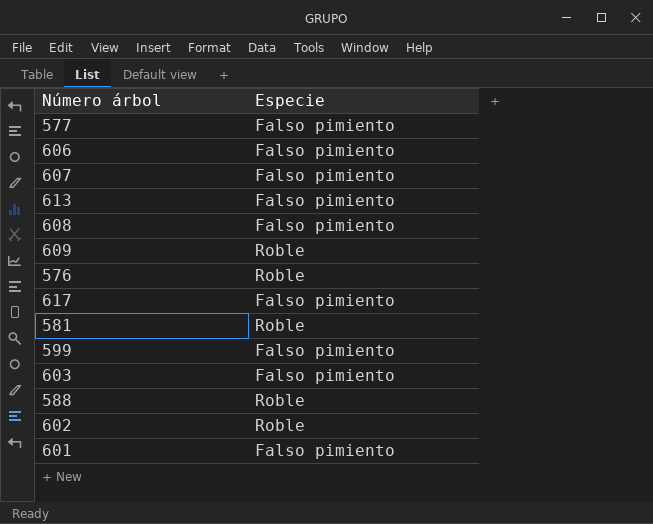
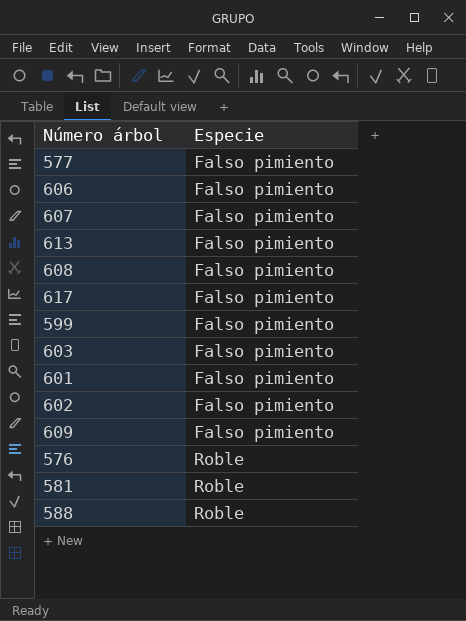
row order: none -> Especie ascending
602 | Especie: Roble -> Falso pimiento
609 | Especie: Roble -> Falso pimiento

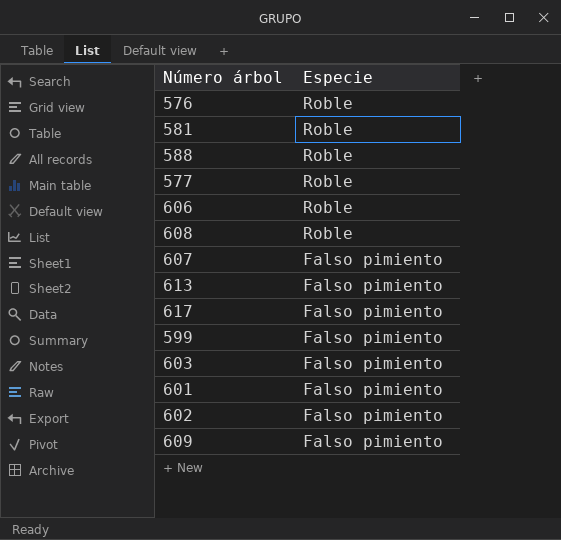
row order: Especie ascending -> Especie descending
577 | Especie: Falso pimiento -> Roble
606 | Especie: Falso pimiento -> Roble
608 | Especie: Falso pimiento -> Roble

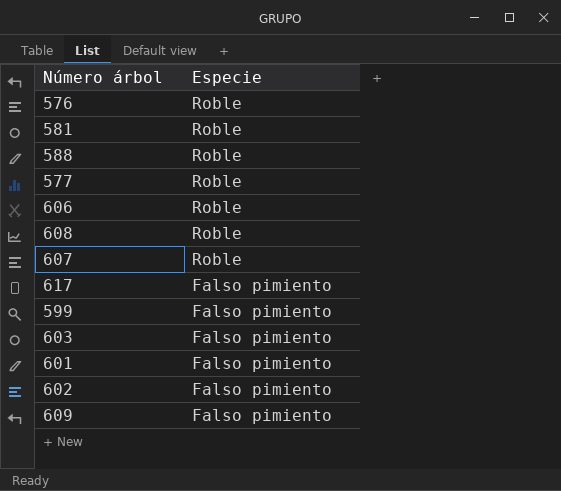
row 613: Falso pimiento -> none
607 | Especie: Falso pimiento -> Roble

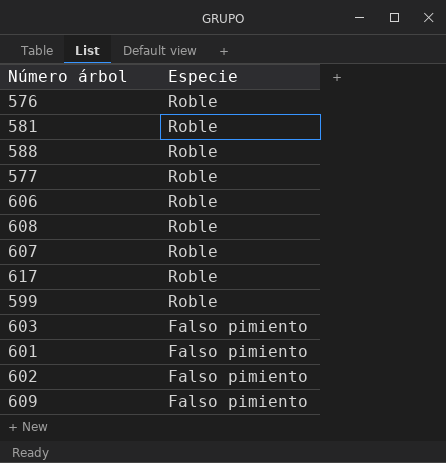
617 | Especie: Falso pimiento -> Roble
599 | Especie: Falso pimiento -> Roble

